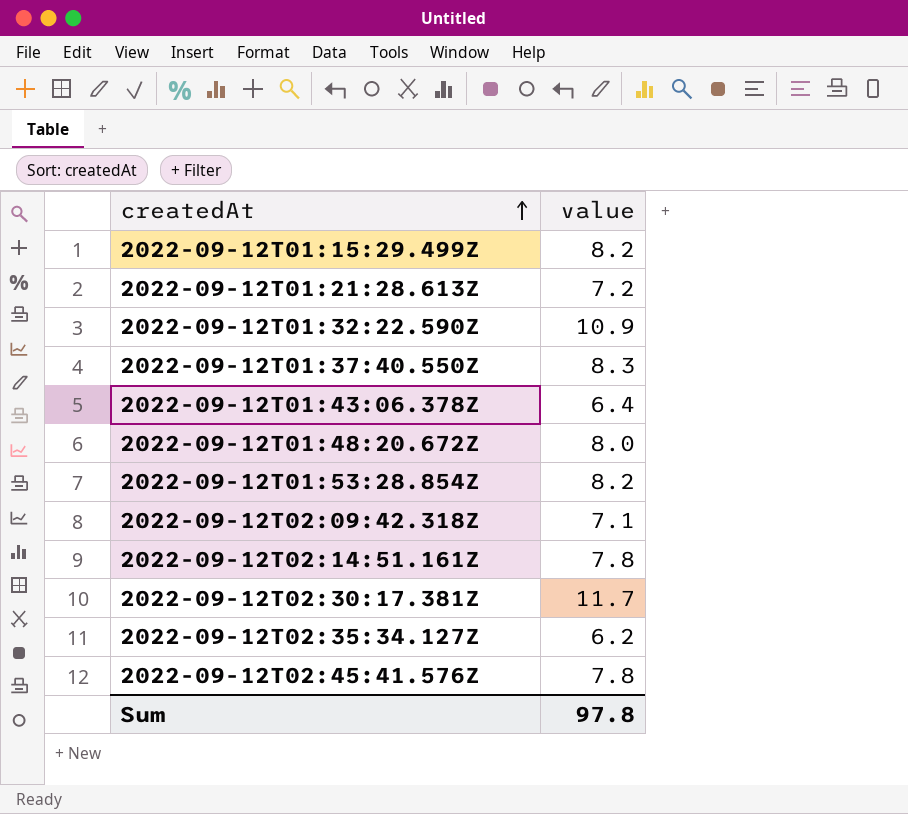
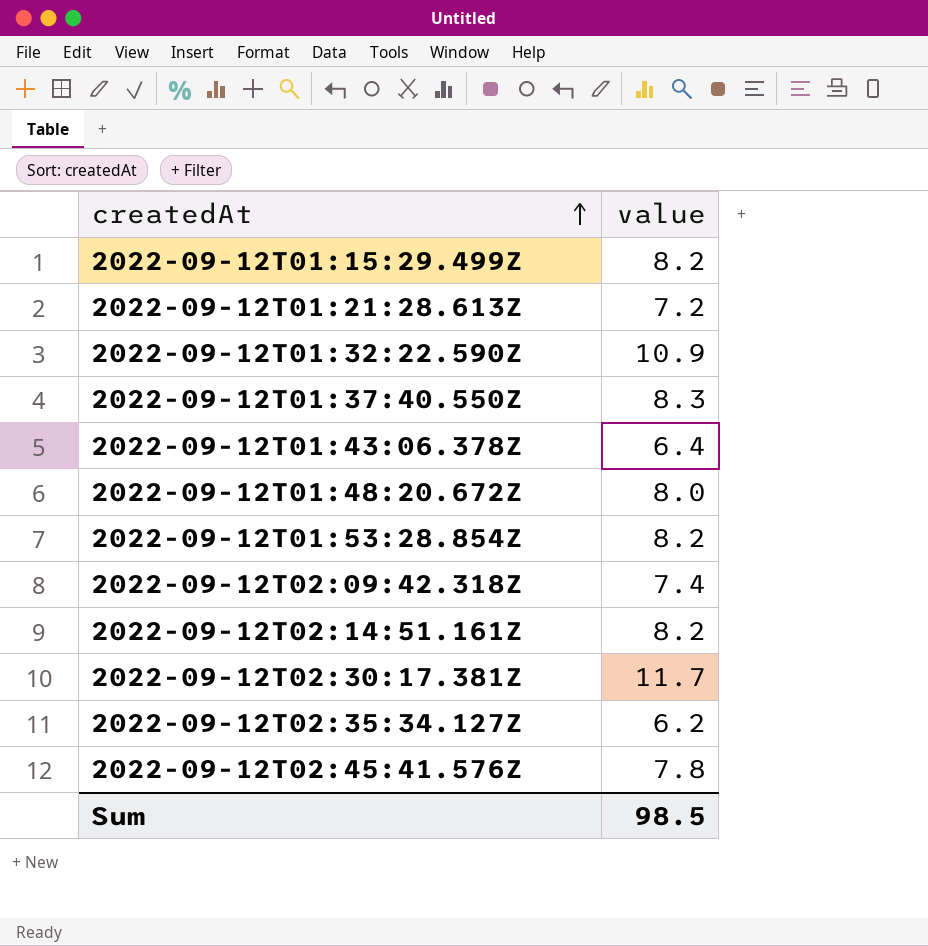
2022-09-12T02:09:42.318Z | value: 7.1 -> 7.4
2022-09-12T02:14:51.161Z | value: 7.8 -> 8.2
Sum | value: 97.8 -> 98.5

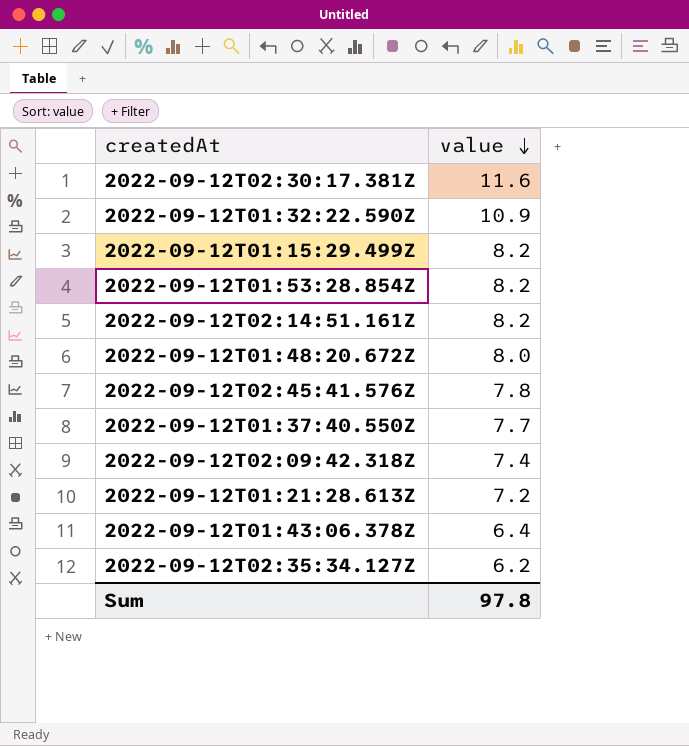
row order: createdAt ascending -> value descending
2022-09-12T02:30:17.381Z | value: 11.7 -> 11.6
2022-09-12T01:37:40.550Z | value: 8.3 -> 7.7
Sum | value: 98.5 -> 97.8

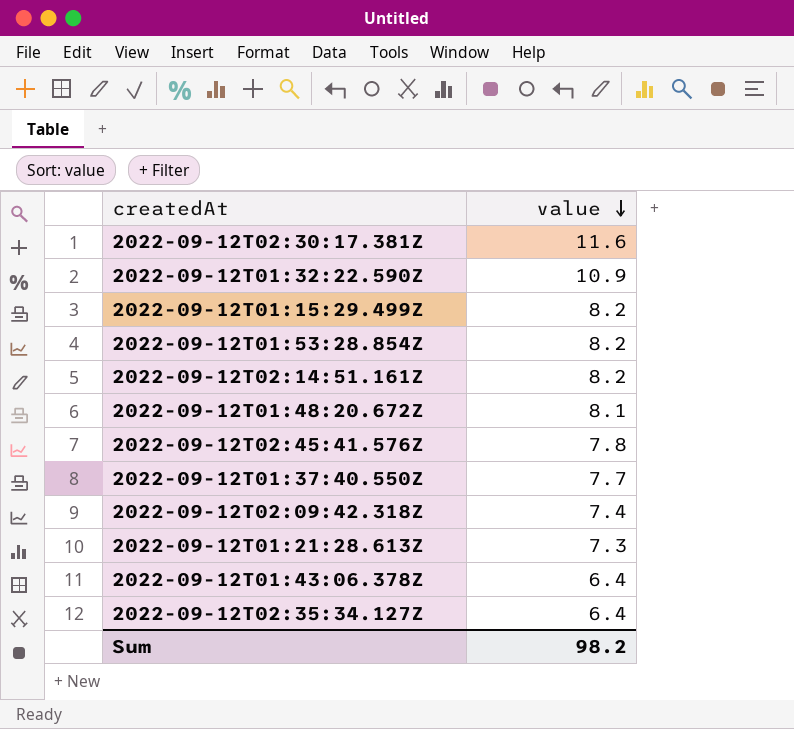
2022-09-12T01:48:20.672Z | value: 8.0 -> 8.1
2022-09-12T01:21:28.613Z | value: 7.2 -> 7.3
2022-09-12T02:35:34.127Z | value: 6.2 -> 6.4
Sum | value: 97.8 -> 98.2

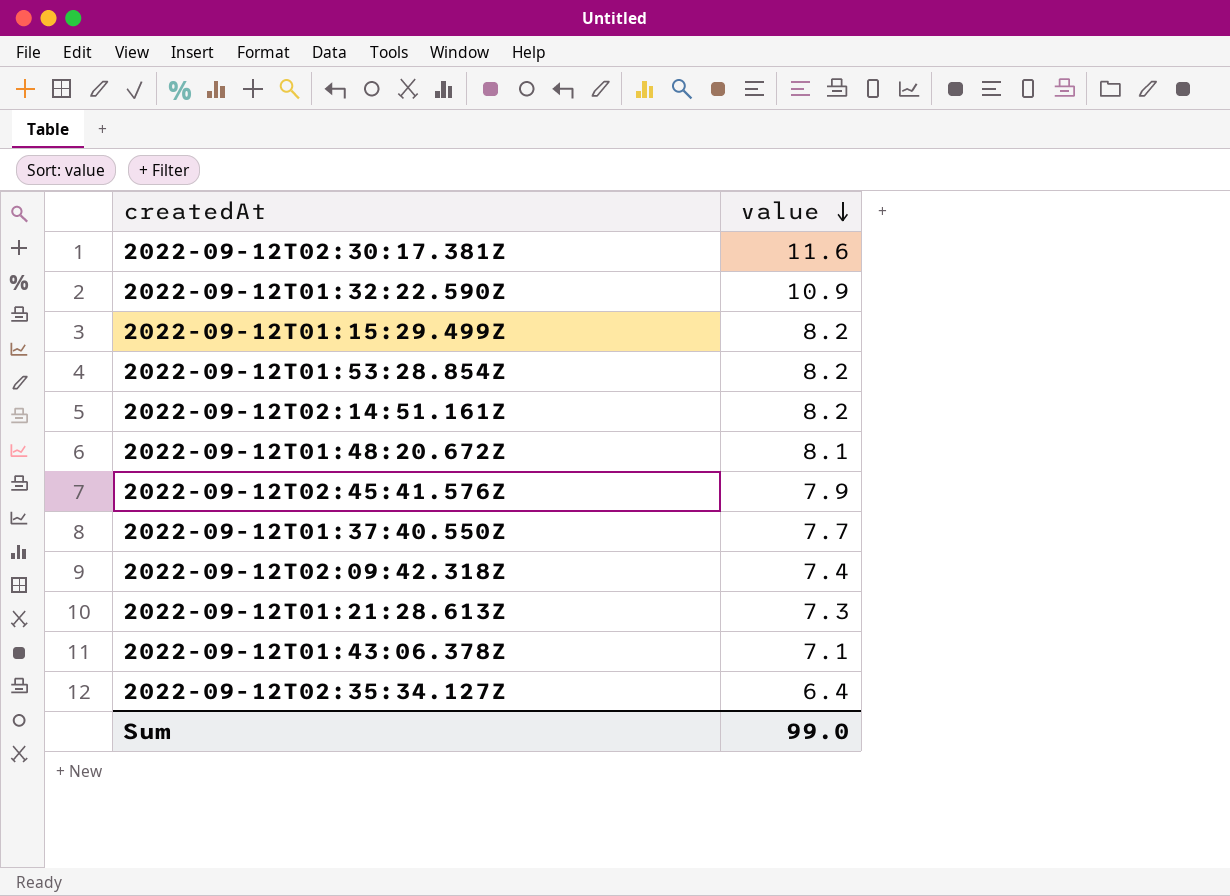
2022-09-12T02:45:41.576Z | value: 7.8 -> 7.9
2022-09-12T01:43:06.378Z | value: 6.4 -> 7.1
Sum | value: 98.2 -> 99.0

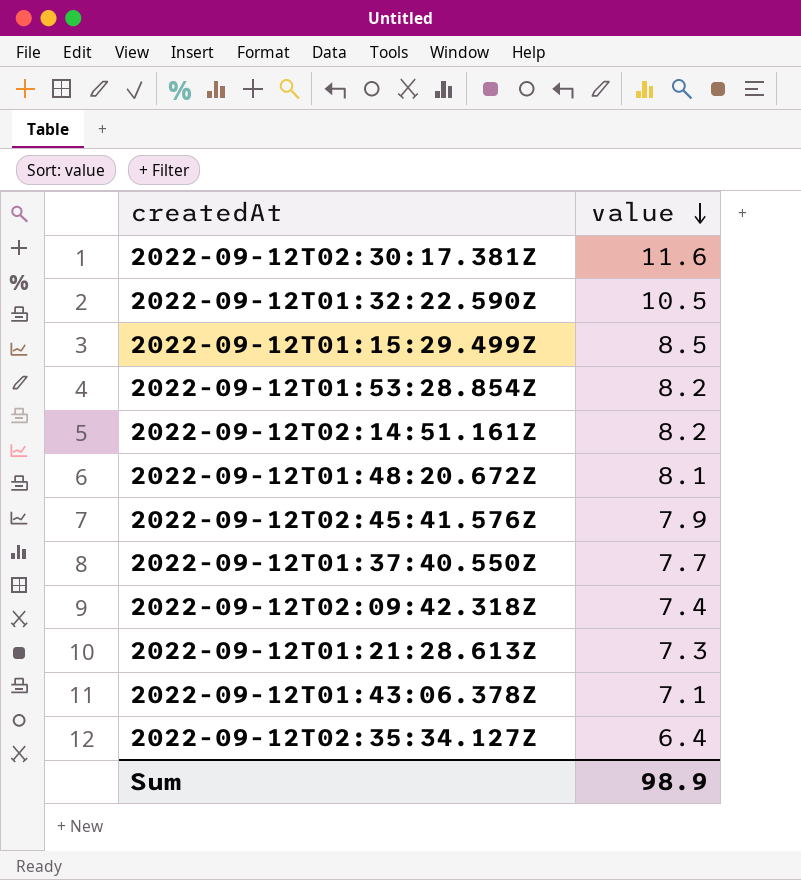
2022-09-12T01:32:22.590Z | value: 10.9 -> 10.5
2022-09-12T01:15:29.499Z | value: 8.2 -> 8.5
Sum | value: 99.0 -> 98.9

